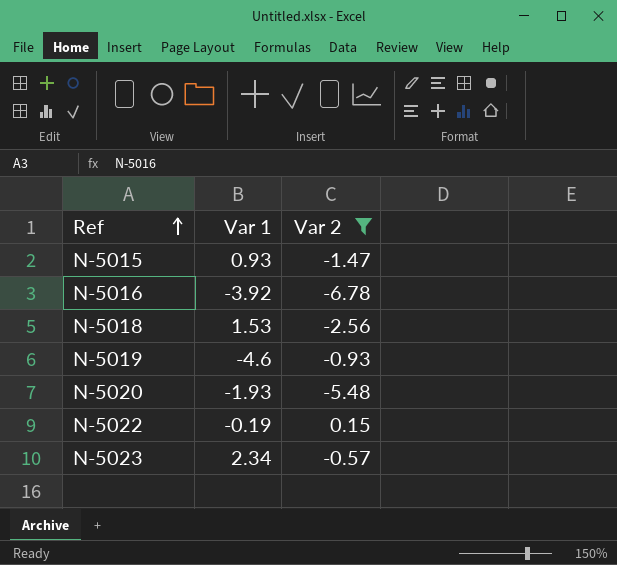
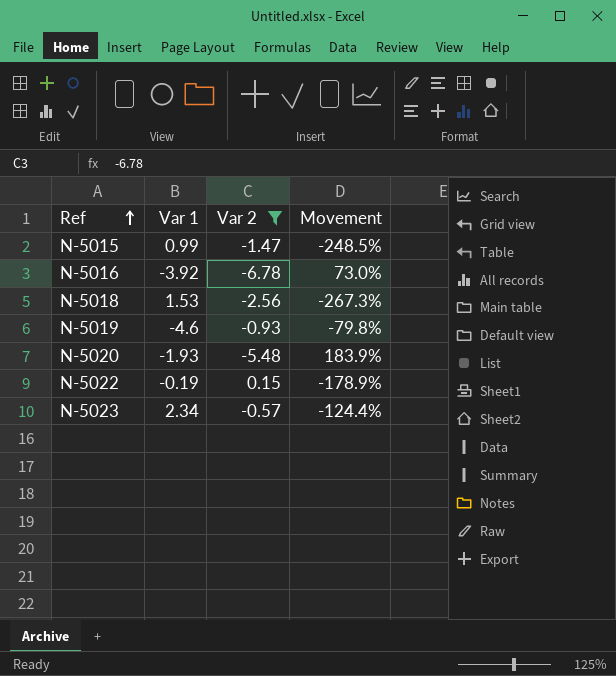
column Movement | formula: none -> ([Var 2] - [Var 1]) / [Var 1]
N-5015 | Var 1: 0.93 -> 0.99

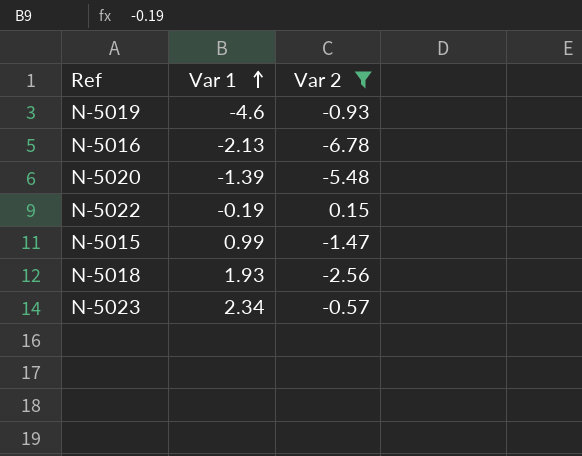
row order: Ref ascending -> Var 1 ascending
column Movement | formula: ([Var 2] - [Var 1]) / [Var 1] -> none
N-5016 | Var 1: -3.92 -> -2.13
N-5020 | Var 1: -1.93 -> -1.39
N-5018 | Var 1: 1.53 -> 1.93

